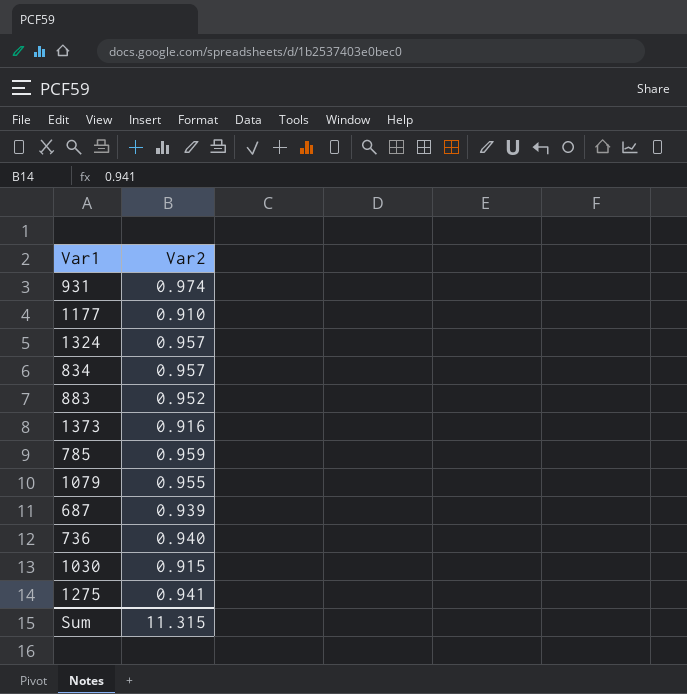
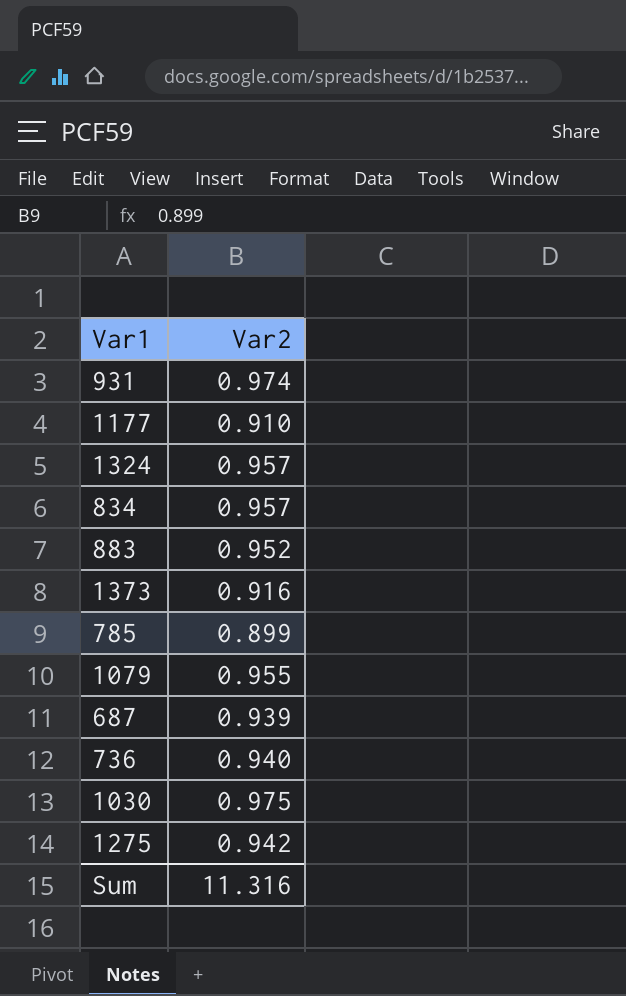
785 | Var2: 0.959 -> 0.899
1030 | Var2: 0.915 -> 0.975
1275 | Var2: 0.941 -> 0.942
Sum | Var2: 11.315 -> 11.316

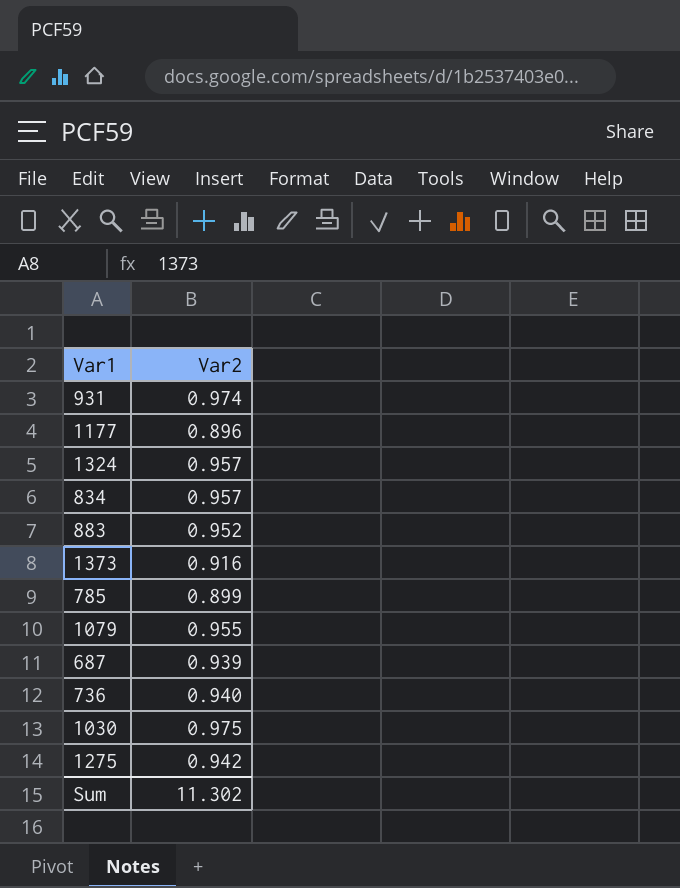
1177 | Var2: 0.910 -> 0.896
Sum | Var2: 11.316 -> 11.302

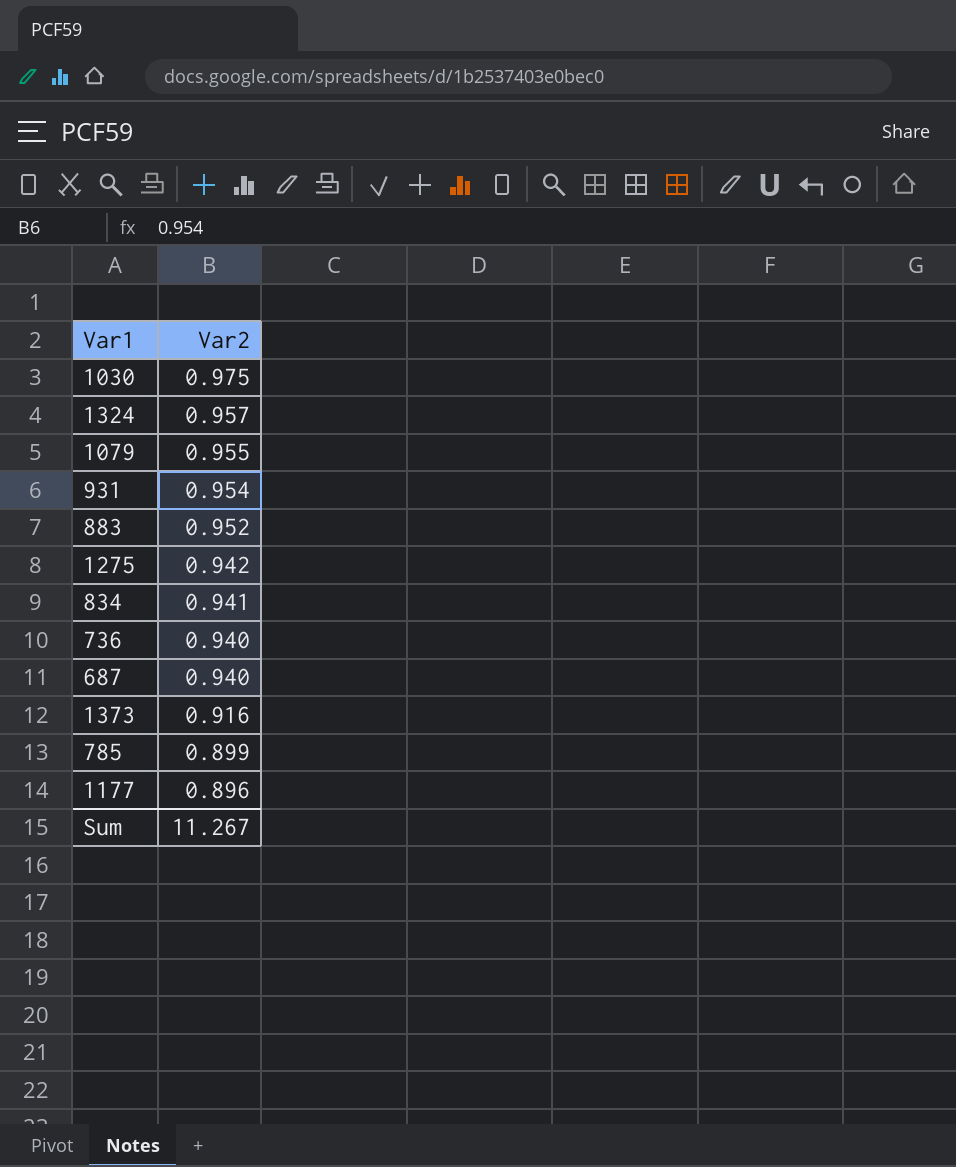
row order: none -> Var2 descending
931 | Var2: 0.974 -> 0.954
834 | Var2: 0.957 -> 0.941
687 | Var2: 0.939 -> 0.940
Sum | Var2: 11.302 -> 11.267

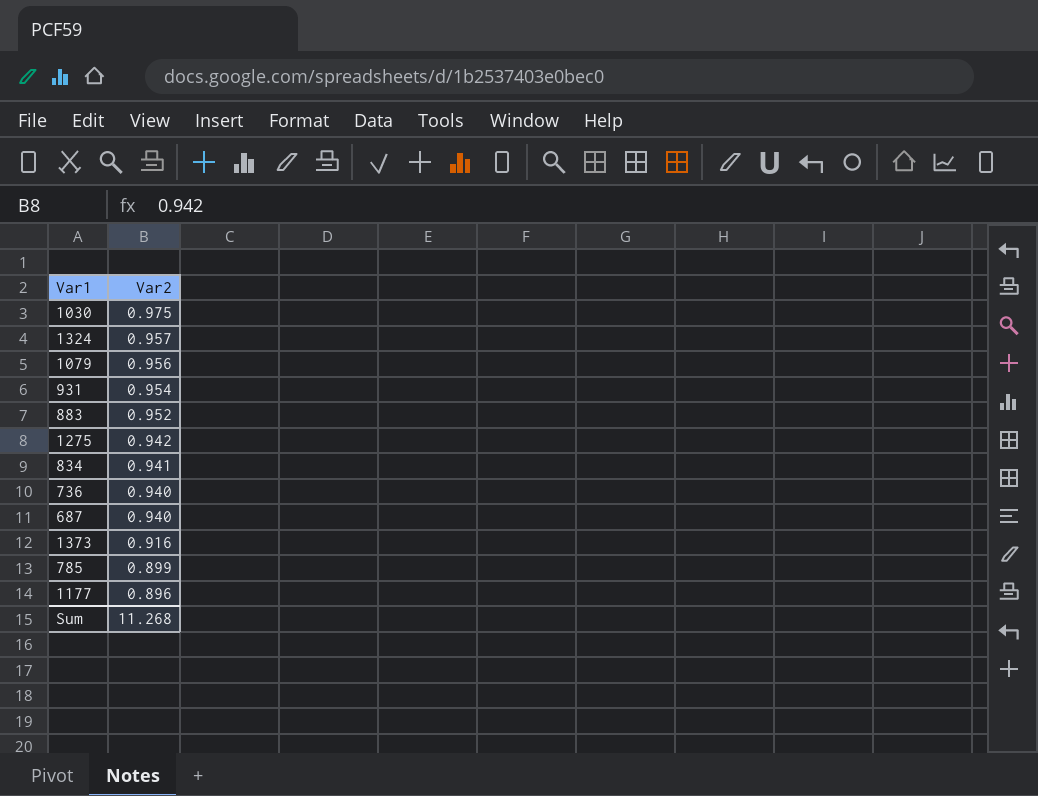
1079 | Var2: 0.955 -> 0.956
Sum | Var2: 11.267 -> 11.268

